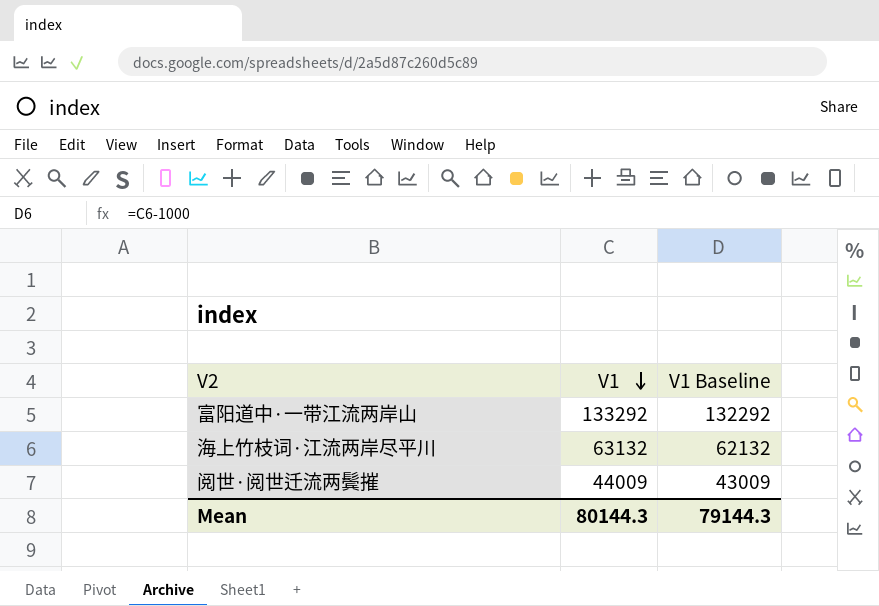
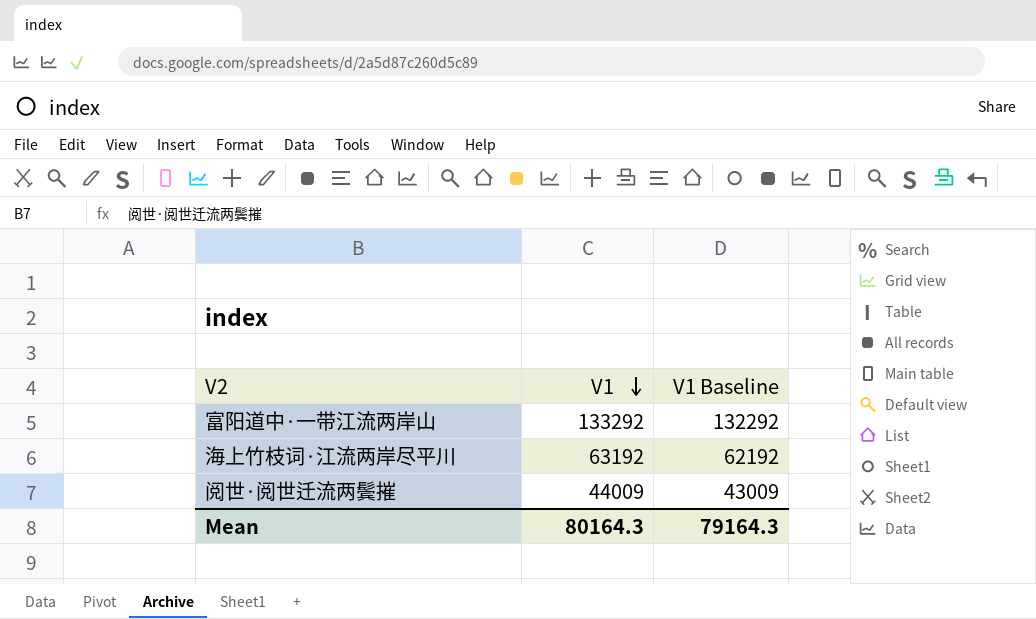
海上竹枝词·江流两岸尽平川 | V1: 63132 -> 63192
海上竹枝词·江流两岸尽平川 | V1 Baseline: 62132 -> 62192
Mean | V1: 80144.3 -> 80164.3
Mean | V1 Baseline: 79144.3 -> 79164.3

